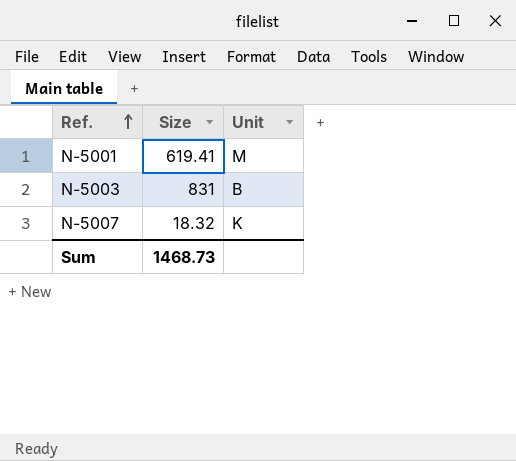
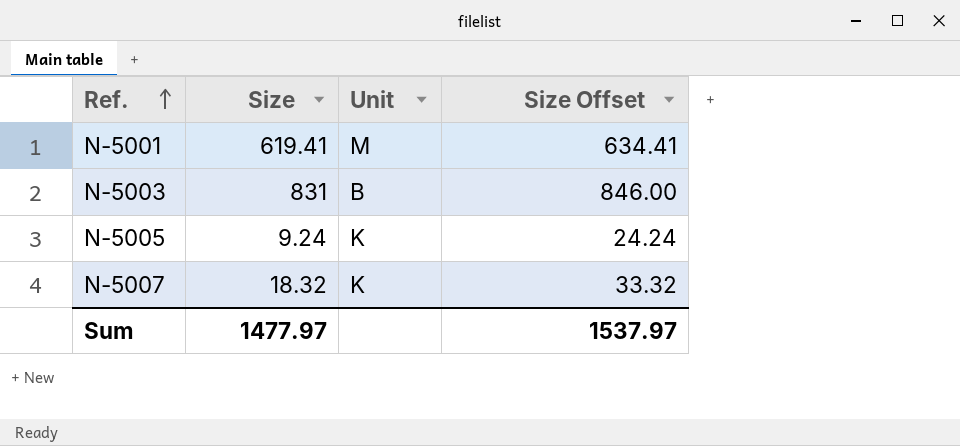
column Size Offset | formula: none -> [Size] + 15
row N-5005: none -> 9.24 | K | 24.24
Sum | Size: 1468.73 -> 1477.97

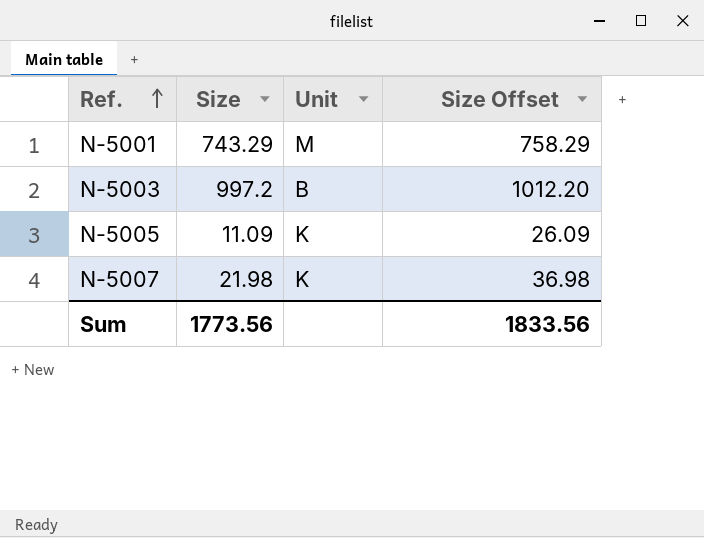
N-5001 | Size: 619.41 -> 743.29
N-5001 | Size Offset: 634.41 -> 758.29
N-5003 | Size: 831 -> 997.2
N-5003 | Size Offset: 846.00 -> 1012.20
N-5005 | Size: 9.24 -> 11.09
N-5005 | Size Offset: 24.24 -> 26.09
N-5007 | Size: 18.32 -> 21.98
N-5007 | Size Offset: 33.32 -> 36.98
Sum | Size: 1477.97 -> 1773.56
Sum | Size Offset: 1537.97 -> 1833.56

